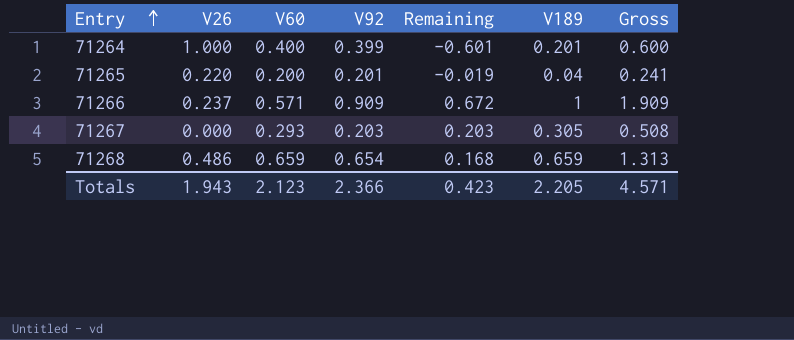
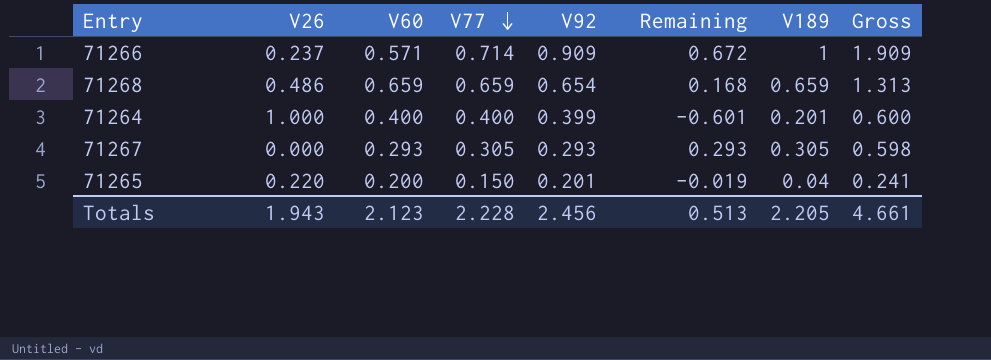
row order: Entry ascending -> V77 descending
column V77 | position: none -> 4
71267 | V92: 0.203 -> 0.293
71267 | Remaining: 0.203 -> 0.293
71267 | Gross: 0.508 -> 0.598
Totals | V92: 2.366 -> 2.456
Totals | Remaining: 0.423 -> 0.513
Totals | Gross: 4.571 -> 4.661

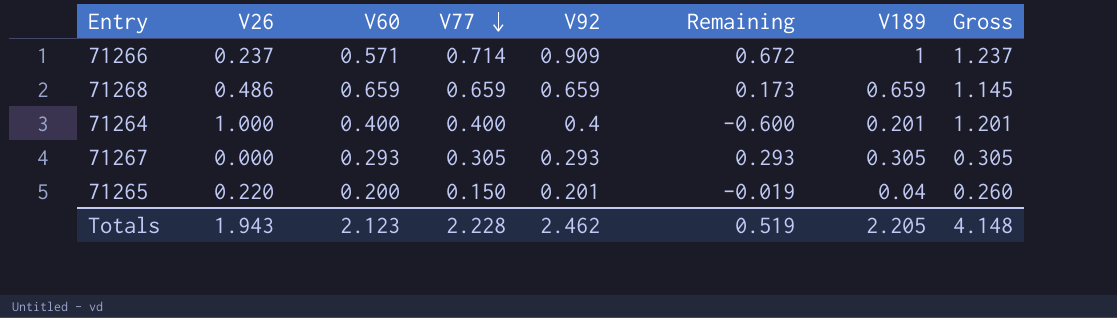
column Gross | formula: [V92] + [V189] -> [V26] + [V189]
71268 | V92: 0.654 -> 0.659
71268 | Remaining: 0.168 -> 0.173
71264 | V92: 0.399 -> 0.4
71264 | Remaining: -0.601 -> -0.600
Totals | V92: 2.456 -> 2.462
Totals | Remaining: 0.513 -> 0.519
Totals | Gross: 4.661 -> 4.148

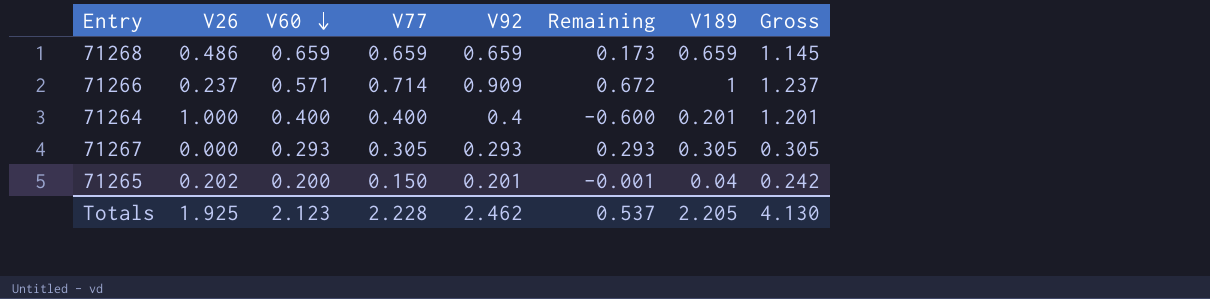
row order: V77 descending -> V60 descending
71265 | V26: 0.220 -> 0.202
71265 | Remaining: -0.019 -> -0.001
71265 | Gross: 0.260 -> 0.242
Totals | V26: 1.943 -> 1.925
Totals | Remaining: 0.519 -> 0.537
Totals | Gross: 4.148 -> 4.130

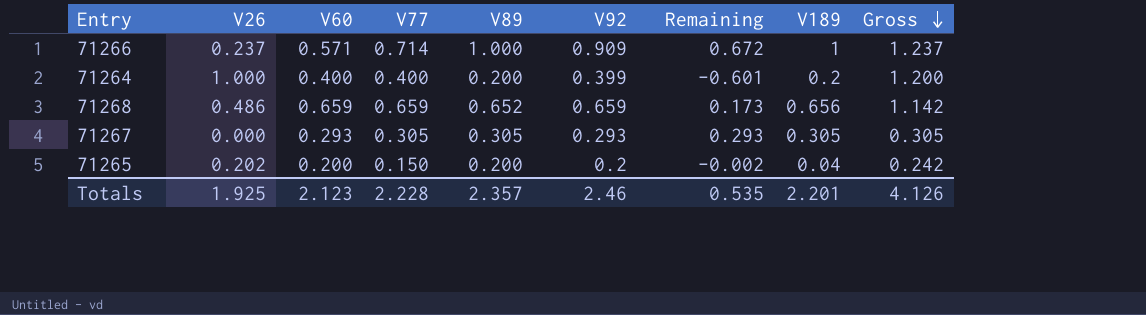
row order: V60 descending -> Gross descending
column V89 | position: none -> 5
71264 | V92: 0.4 -> 0.399
71264 | Remaining: -0.600 -> -0.601
71264 | V189: 0.201 -> 0.2
71264 | Gross: 1.201 -> 1.200
71268 | V189: 0.659 -> 0.656
71268 | Gross: 1.145 -> 1.142
71265 | V92: 0.201 -> 0.2
71265 | Remaining: -0.001 -> -0.002
Totals | V92: 2.462 -> 2.46
Totals | Remaining: 0.537 -> 0.535
Totals | V189: 2.205 -> 2.201
Totals | Gross: 4.130 -> 4.126

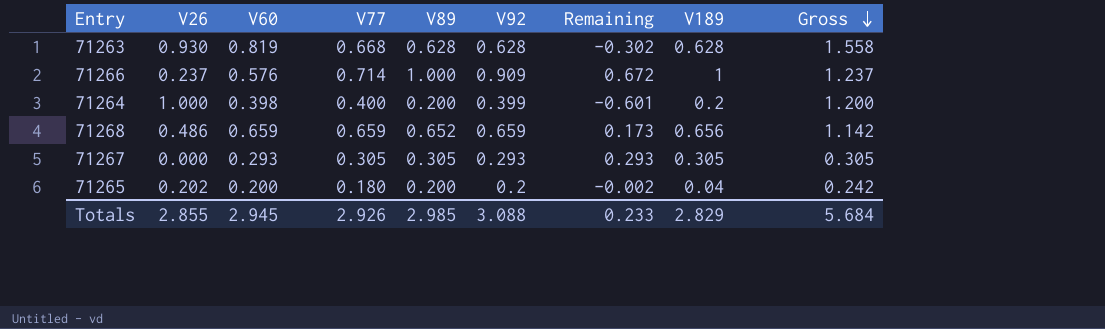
row 71263: none -> 0.930 | 0.819 | 0.668 | 0.628 | 0.628 | -0.302 | 0.628 | 1.558
71266 | V60: 0.571 -> 0.576
71264 | V60: 0.400 -> 0.398
71265 | V77: 0.150 -> 0.180
Totals | V26: 1.925 -> 2.855
Totals | V60: 2.123 -> 2.945
Totals | V77: 2.228 -> 2.926
Totals | V89: 2.357 -> 2.985
Totals | V92: 2.46 -> 3.088
Totals | Remaining: 0.535 -> 0.233
Totals | V189: 2.201 -> 2.829
Totals | Gross: 4.126 -> 5.684

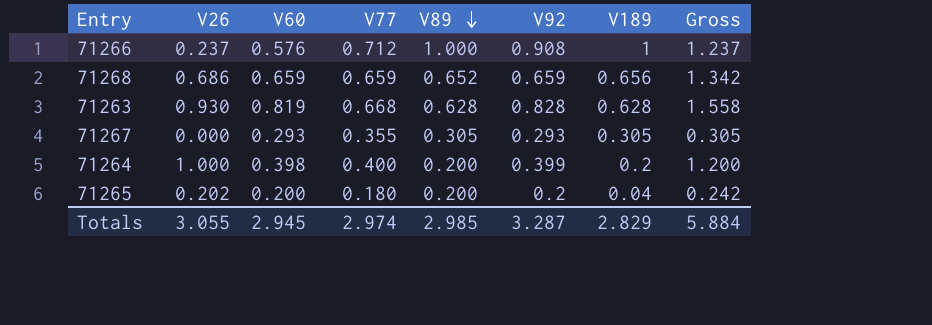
row order: Gross descending -> V89 descending
column Remaining | formula: [V92] - [V26] -> none
71266 | V77: 0.714 -> 0.712
71266 | V92: 0.909 -> 0.908
71268 | V26: 0.486 -> 0.686
71268 | Gross: 1.142 -> 1.342
71263 | V92: 0.628 -> 0.828
71267 | V77: 0.305 -> 0.355
Totals | V26: 2.855 -> 3.055
Totals | V77: 2.926 -> 2.974
Totals | V92: 3.088 -> 3.287
Totals | Gross: 5.684 -> 5.884

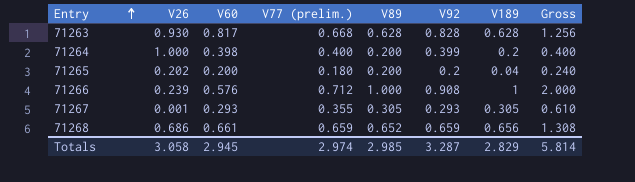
row order: V89 descending -> Entry ascending
column name: V77 -> V77 (prelim.)
column Gross | formula: [V26] + [V189] -> [V89] + [V189]
71263 | V60: 0.819 -> 0.817
71266 | V26: 0.237 -> 0.239
71267 | V26: 0.000 -> 0.001
71268 | V60: 0.659 -> 0.661
Totals | V26: 3.055 -> 3.058
Totals | Gross: 5.884 -> 5.814

